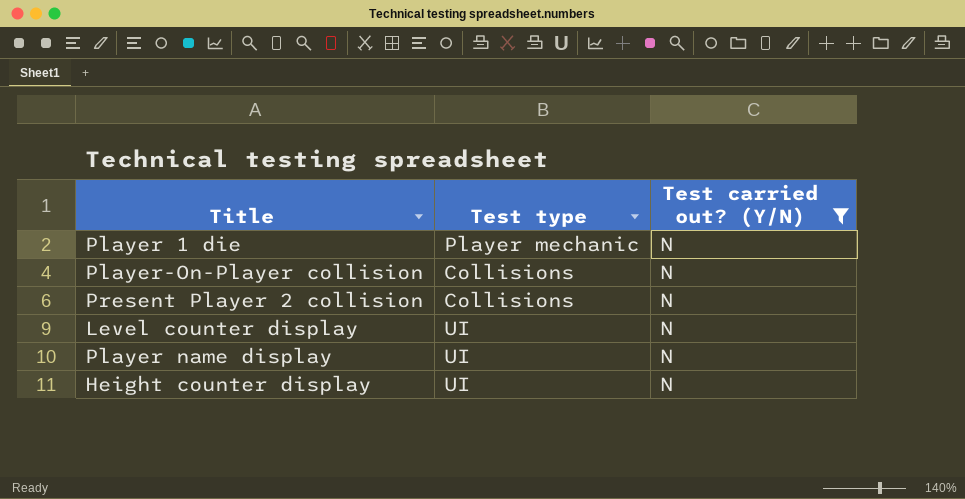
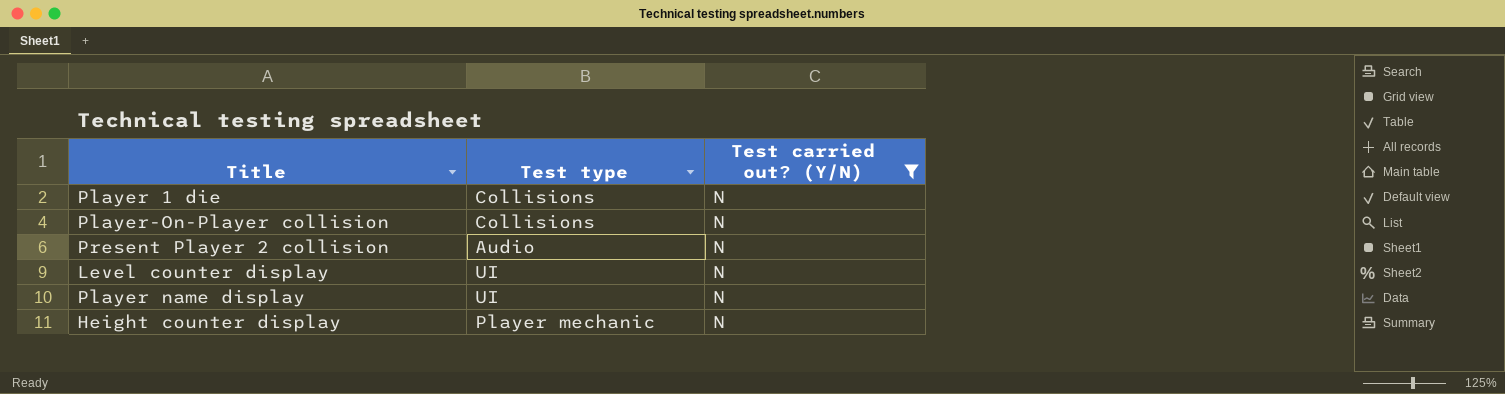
Player 1 die | Test type: Player mechanic -> Collisions
Present Player 2 collision | Test type: Collisions -> Audio
Height counter display | Test type: UI -> Player mechanic

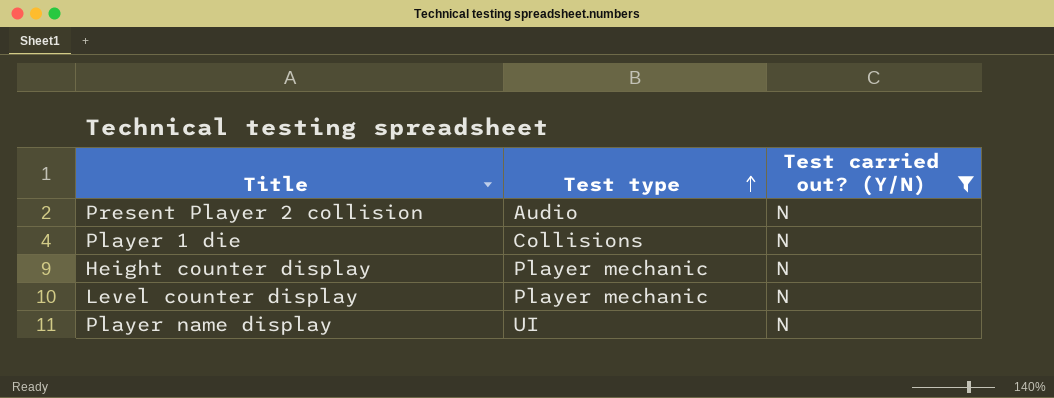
row order: none -> Test type ascending
row Player-On-Player collision: Collisions | N -> none
Level counter display | Test type: UI -> Player mechanic

